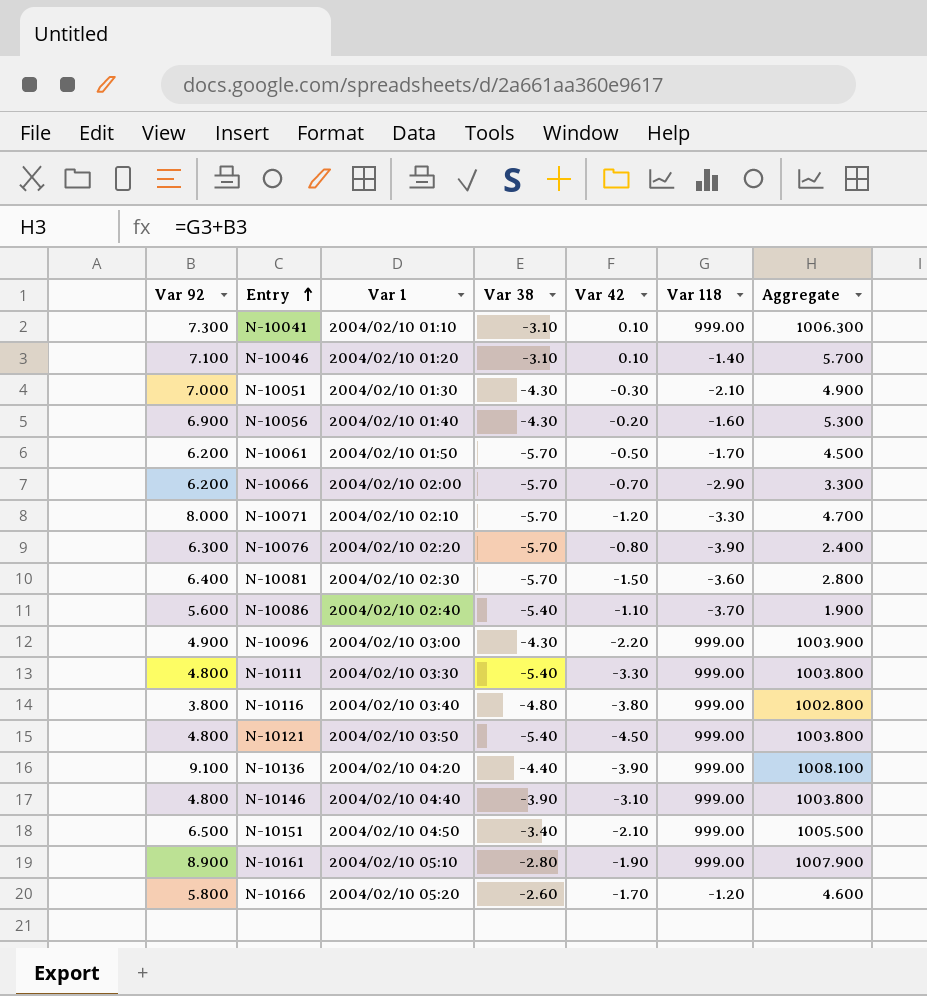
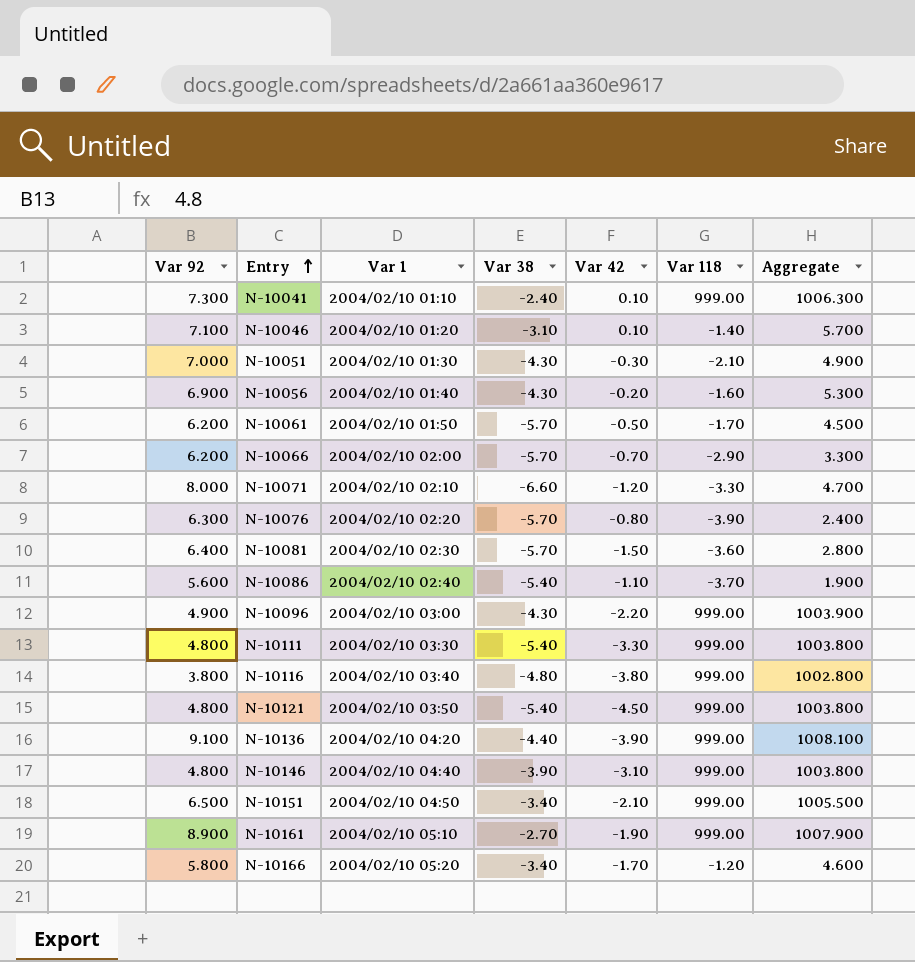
N-10041 | Var 38: -3.10 -> -2.40
N-10071 | Var 38: -5.70 -> -6.60
N-10161 | Var 38: -2.80 -> -2.70
N-10166 | Var 38: -2.60 -> -3.40

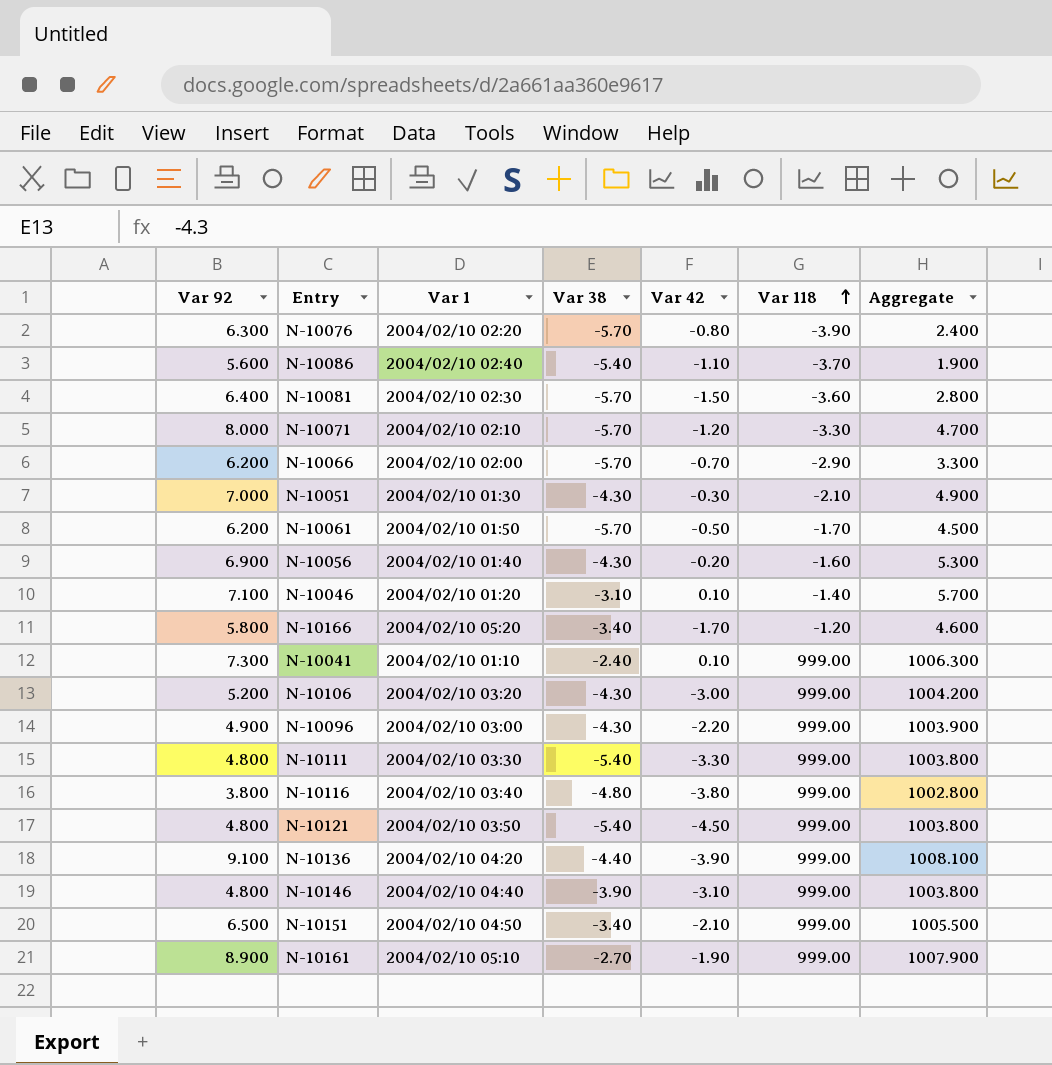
row order: Entry ascending -> Var 118 ascending
N-10071 | Var 38: -6.60 -> -5.70
row N-10106: none -> 5.200 | 2004/02/10 03:20 | -4.30 | -3.00 | 999.00 | 1004.200

